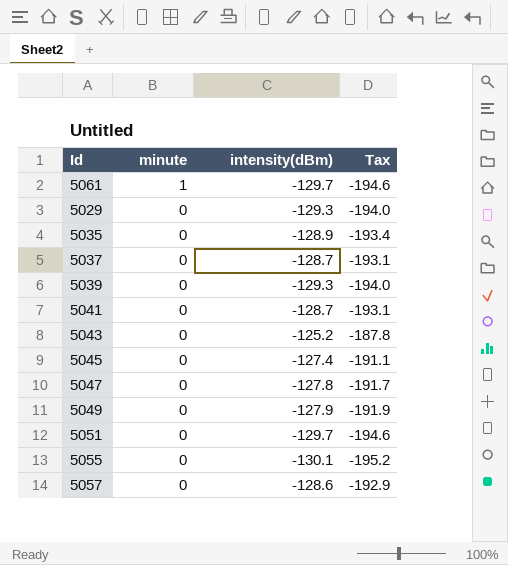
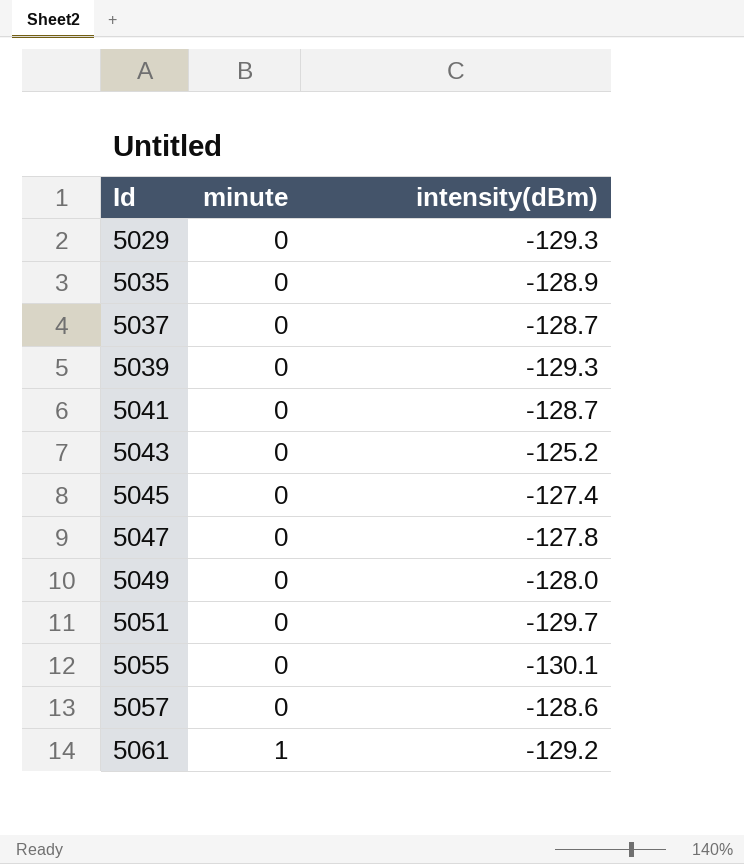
row order: minute descending -> Id ascending
column Tax | formula: [intensity(dBm)] * 1.5 -> none
5049 | intensity(dBm): -127.9 -> -128.0
5061 | intensity(dBm): -129.7 -> -129.2

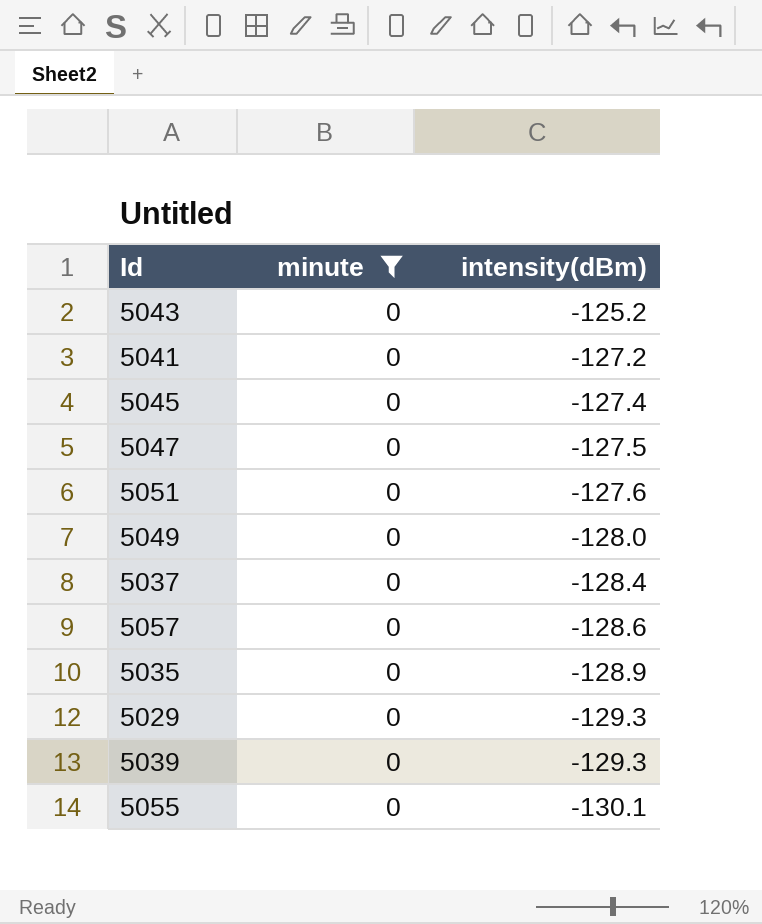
filter: none -> minute = 0
row order: Id ascending -> intensity(dBm) descending
5041 | intensity(dBm): -128.7 -> -127.2
5047 | intensity(dBm): -127.8 -> -127.5
5051 | intensity(dBm): -129.7 -> -127.6
5037 | intensity(dBm): -128.7 -> -128.4

